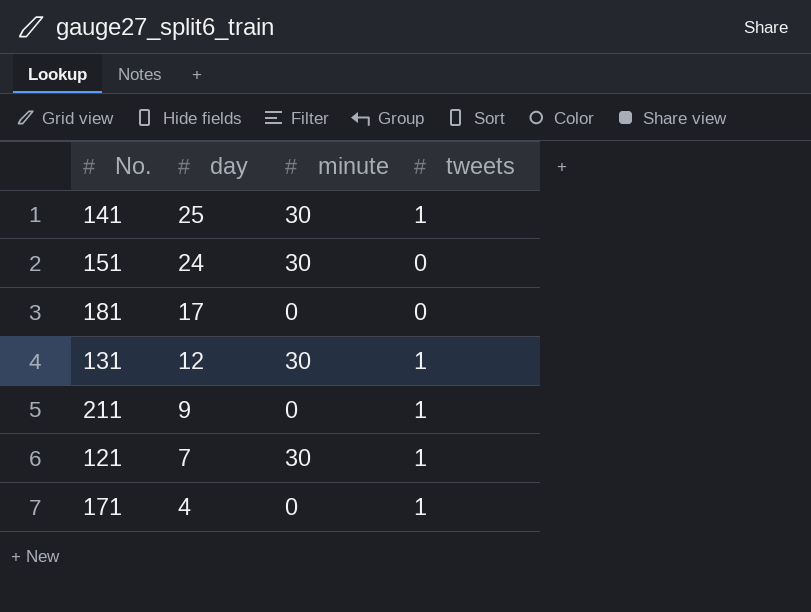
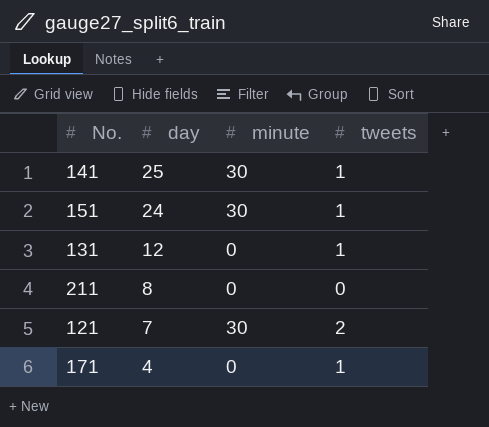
row 181: 17 | 0 | 0 -> none
151 | tweets: 0 -> 1
131 | minute: 30 -> 0
211 | day: 9 -> 8
211 | tweets: 1 -> 0
121 | tweets: 1 -> 2

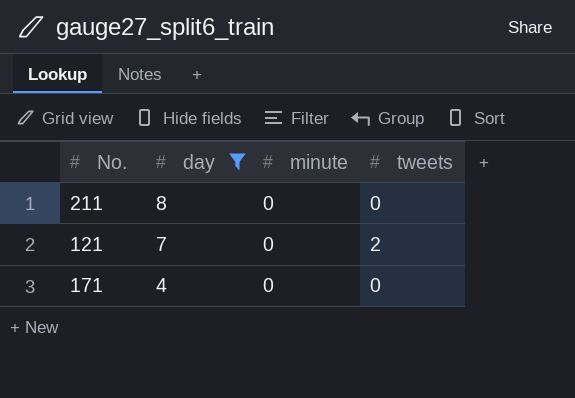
filter: none -> day <= 8
121 | minute: 30 -> 0
171 | tweets: 1 -> 0

